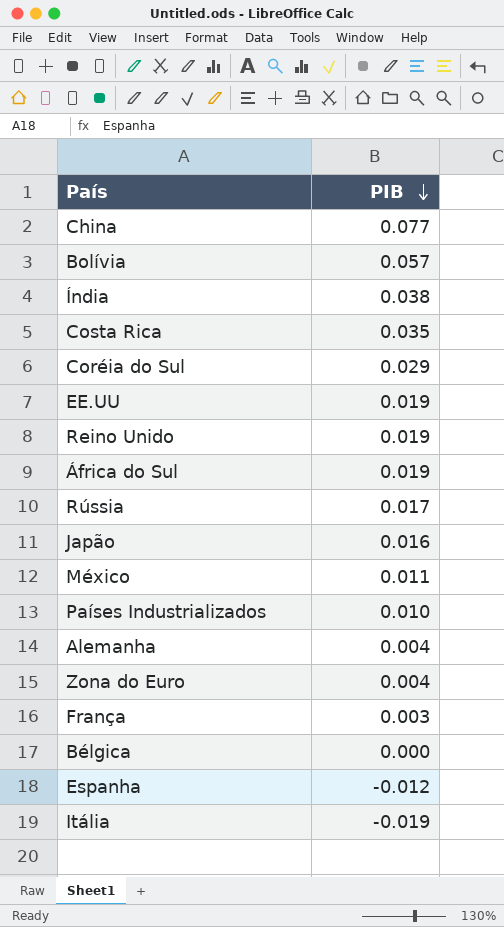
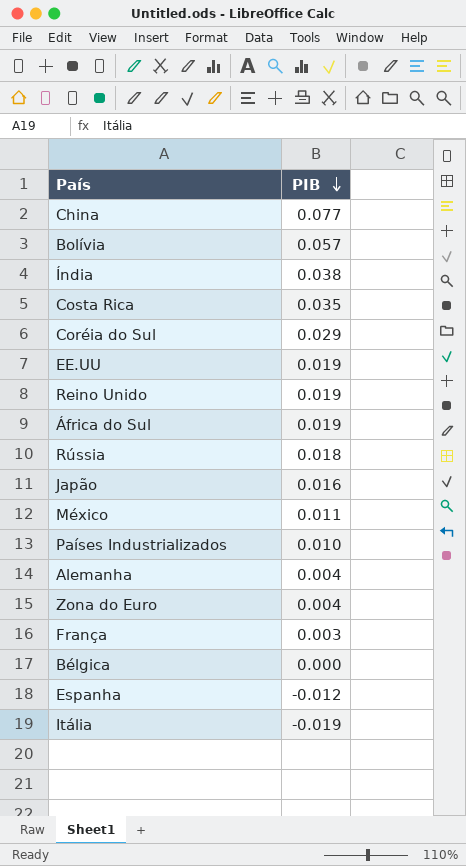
Rússia | PIB: 0.017 -> 0.018

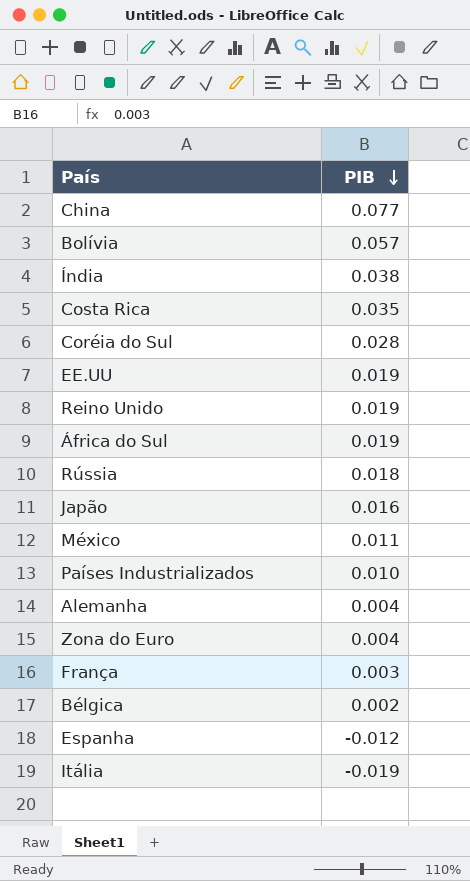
Coréia do Sul | PIB: 0.029 -> 0.028
Bélgica | PIB: 0.000 -> 0.002

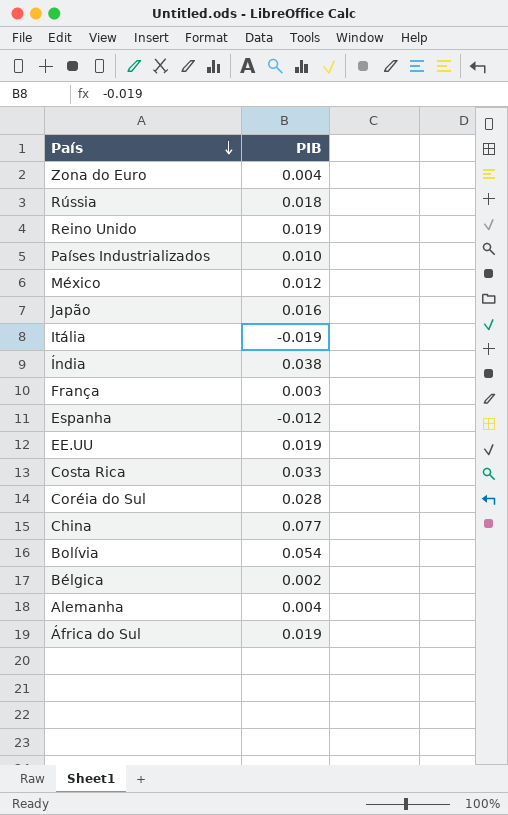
row order: PIB descending -> País descending
México | PIB: 0.011 -> 0.012
Costa Rica | PIB: 0.035 -> 0.033
Bolívia | PIB: 0.057 -> 0.054

